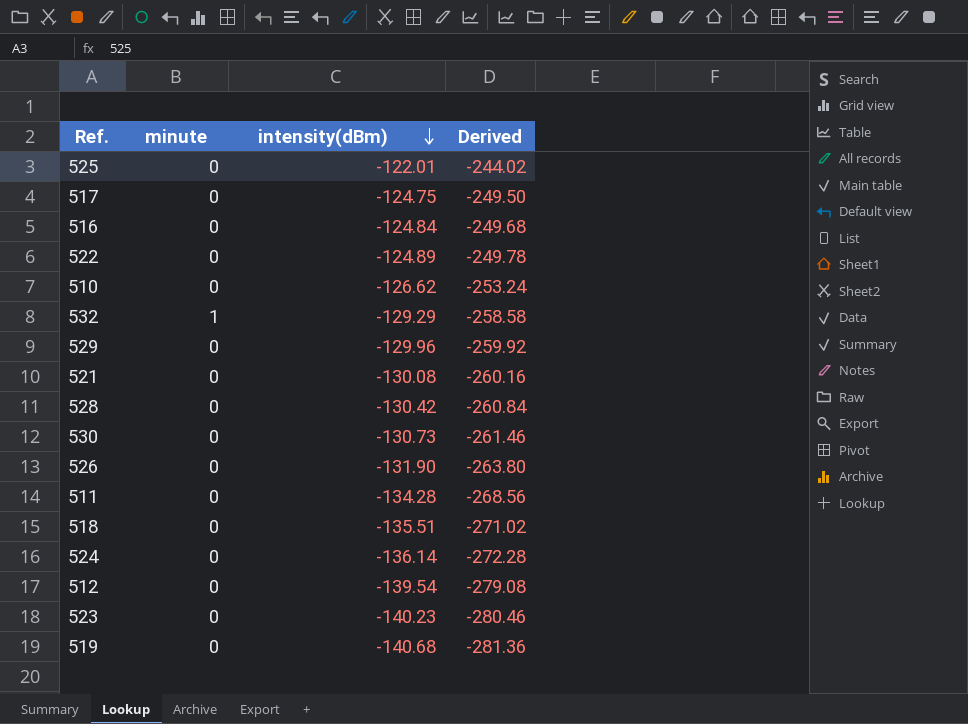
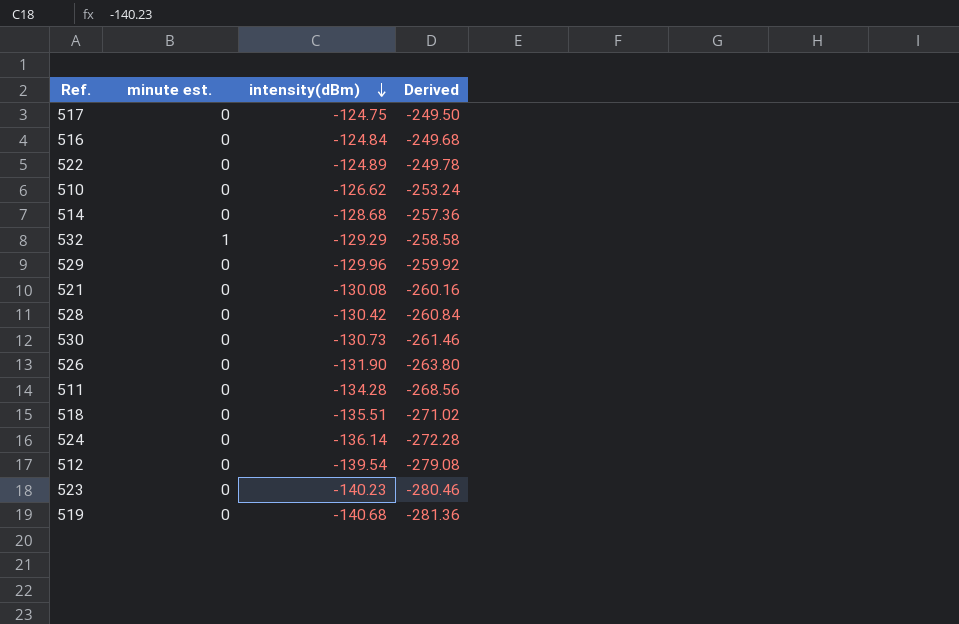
column name: minute -> minute est.
row 525: 0 | -122.01 | -244.02 -> none
row 514: none -> 0 | -128.68 | -257.36

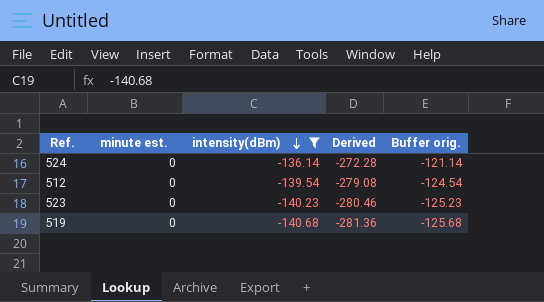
filter: none -> intensity(dBm) <= -136.14
column Buffer orig. | formula: none -> [intensity(dBm)] + 15

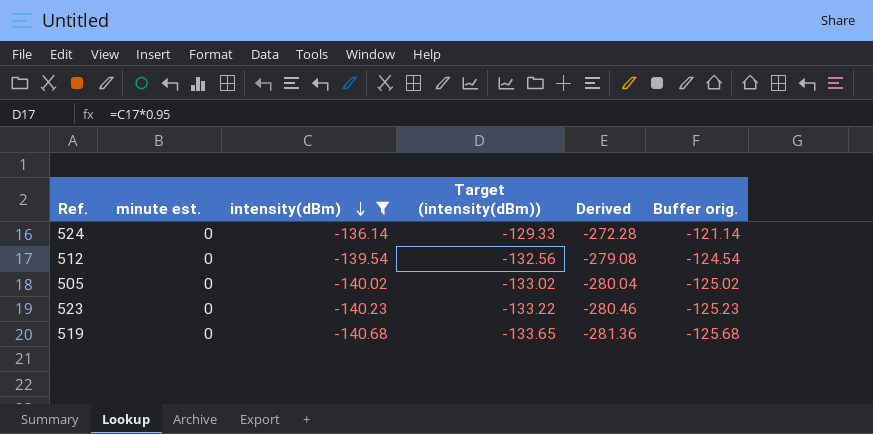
column Target (intensity(dBm)) | formula: none -> [intensity(dBm)] * 0.95
row 505: none -> 0 | -140.02 | -133.02 | -280.04 | -125.02

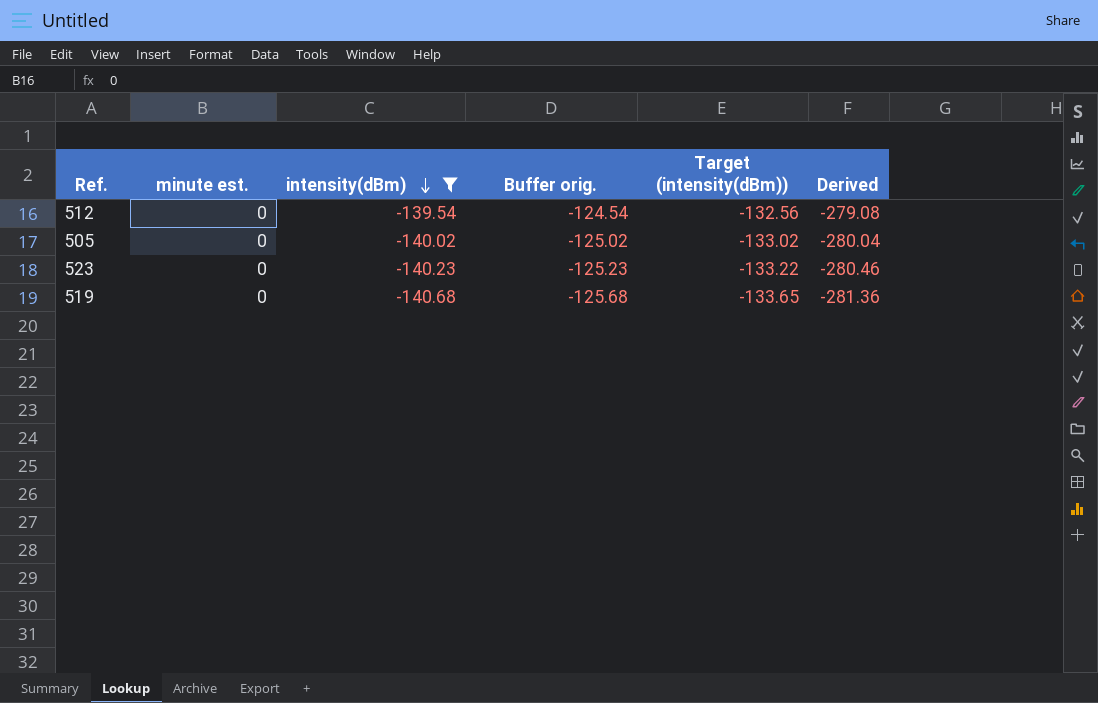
column Buffer orig. | position: 6 -> 4
row 524: 0 | -136.14 | -129.33 | -272.28 | -121.14 -> none

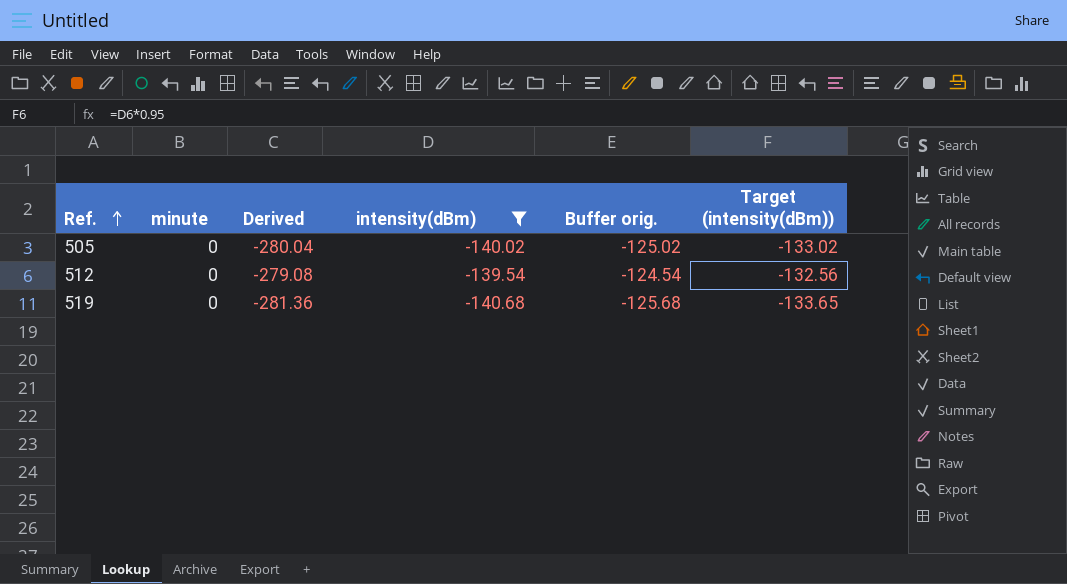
row order: intensity(dBm) descending -> Ref. ascending
column name: minute est. -> minute
column Derived | position: 6 -> 3
row 523: 0 | -140.23 | -125.23 | -133.22 | -280.46 -> none

